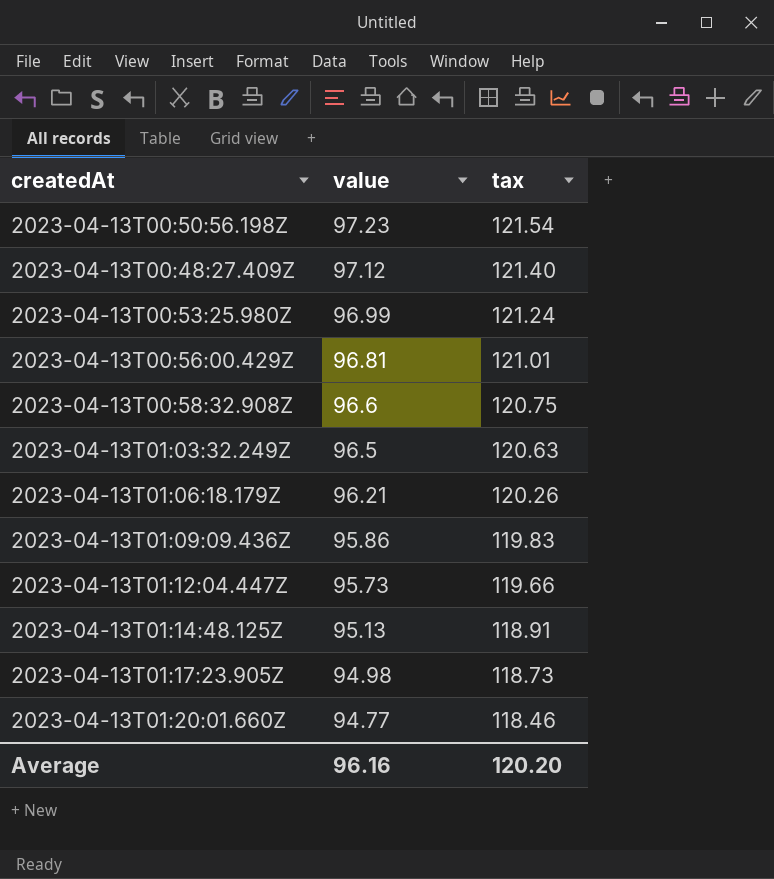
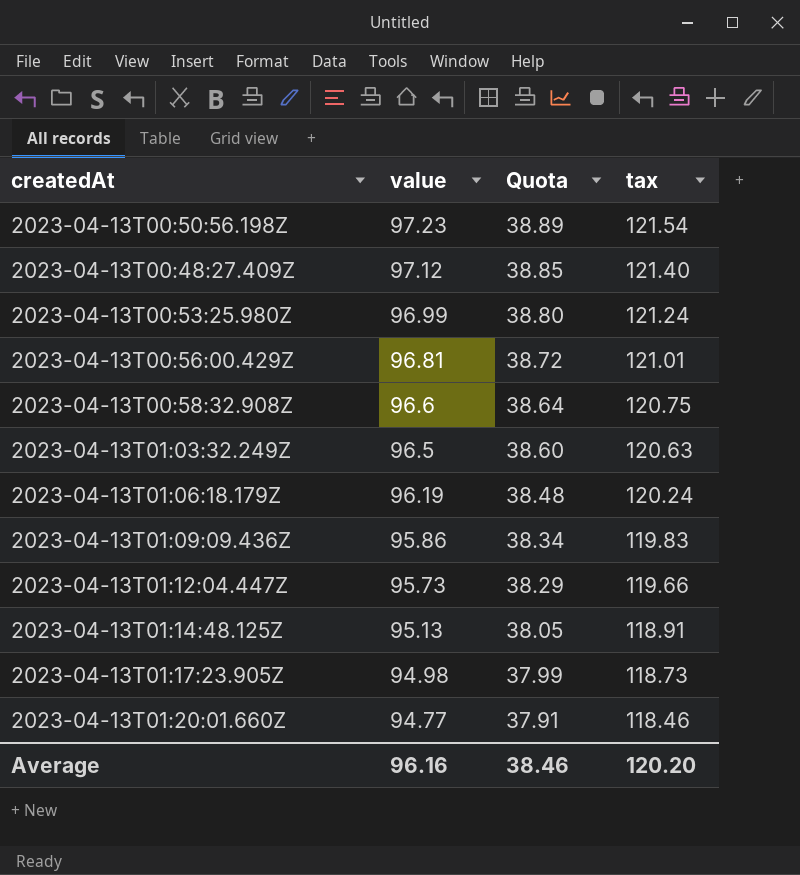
column Quota | formula: none -> [value] * 0.4
2023-04-13T01:06:18.179Z | value: 96.21 -> 96.19
2023-04-13T01:06:18.179Z | tax: 120.26 -> 120.24

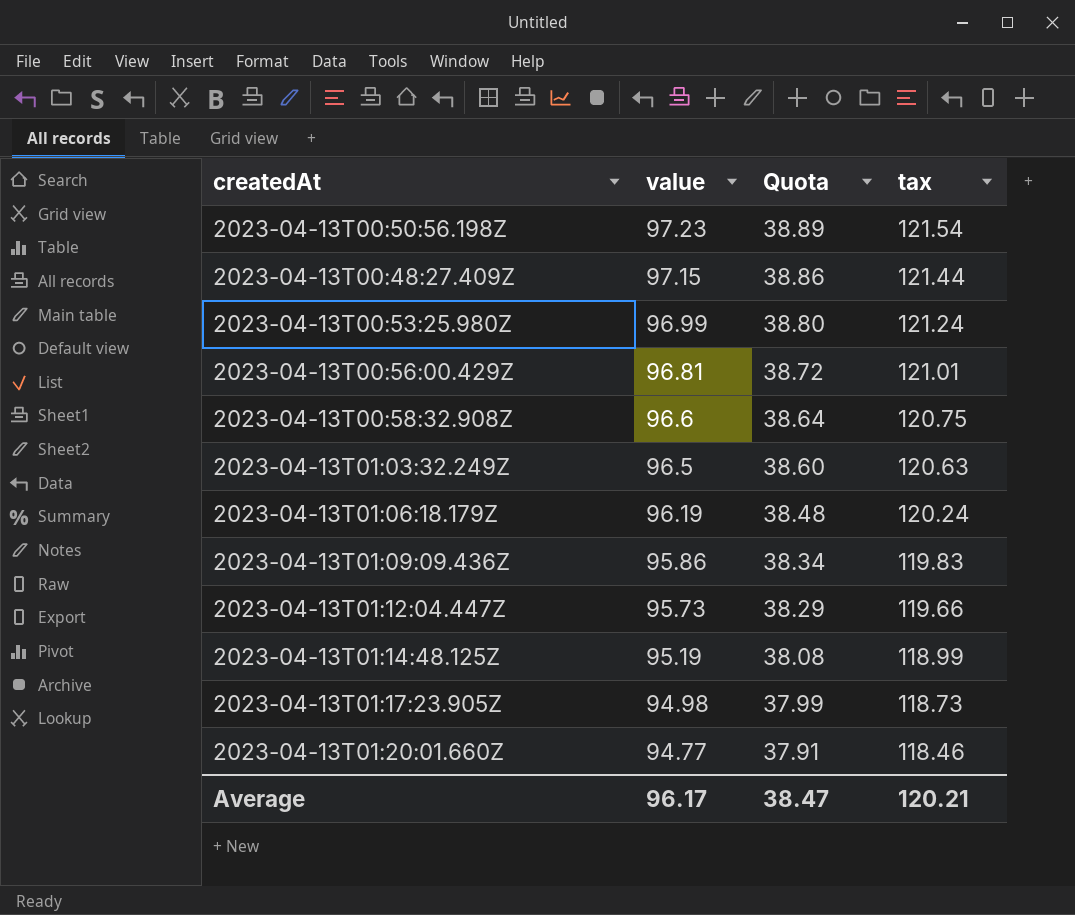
2023-04-13T00:48:27.409Z | value: 97.12 -> 97.15
2023-04-13T00:48:27.409Z | Quota: 38.85 -> 38.86
2023-04-13T00:48:27.409Z | tax: 121.40 -> 121.44
2023-04-13T01:14:48.125Z | value: 95.13 -> 95.19
2023-04-13T01:14:48.125Z | Quota: 38.05 -> 38.08
2023-04-13T01:14:48.125Z | tax: 118.91 -> 118.99
Average | value: 96.16 -> 96.17
Average | Quota: 38.46 -> 38.47
Average | tax: 120.20 -> 120.21

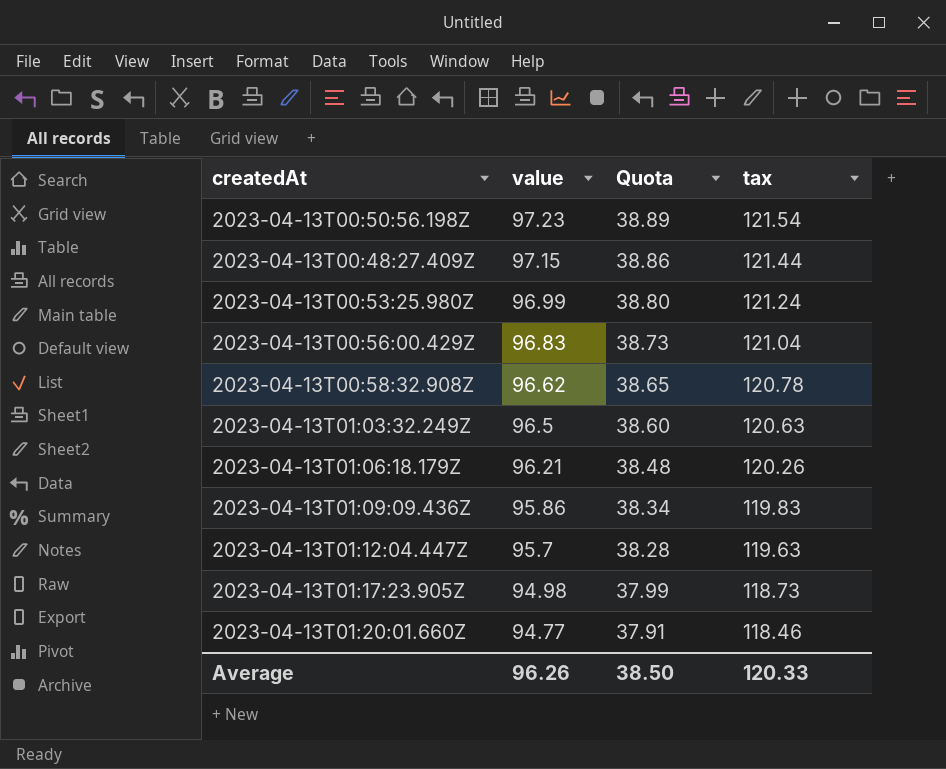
row 2023-04-13T01:14:48.125Z: 95.19 | 38.08 | 118.99 -> none
2023-04-13T00:56:00.429Z | value: 96.81 -> 96.83
2023-04-13T00:56:00.429Z | Quota: 38.72 -> 38.73
2023-04-13T00:56:00.429Z | tax: 121.01 -> 121.04
2023-04-13T00:58:32.908Z | value: 96.6 -> 96.62
2023-04-13T00:58:32.908Z | Quota: 38.64 -> 38.65
2023-04-13T00:58:32.908Z | tax: 120.75 -> 120.78
2023-04-13T01:06:18.179Z | value: 96.19 -> 96.21
2023-04-13T01:06:18.179Z | tax: 120.24 -> 120.26
2023-04-13T01:12:04.447Z | value: 95.73 -> 95.7
2023-04-13T01:12:04.447Z | Quota: 38.29 -> 38.28
2023-04-13T01:12:04.447Z | tax: 119.66 -> 119.63
Average | value: 96.17 -> 96.26
Average | Quota: 38.47 -> 38.50
Average | tax: 120.21 -> 120.33

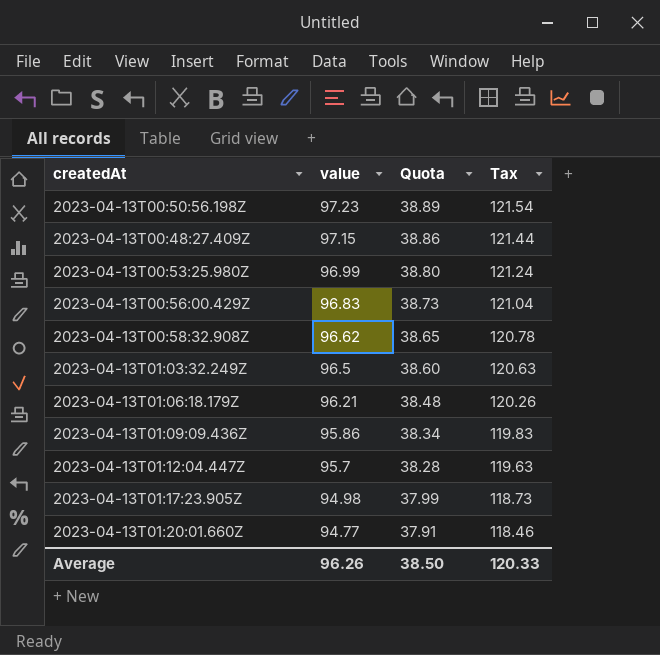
column name: tax -> Tax

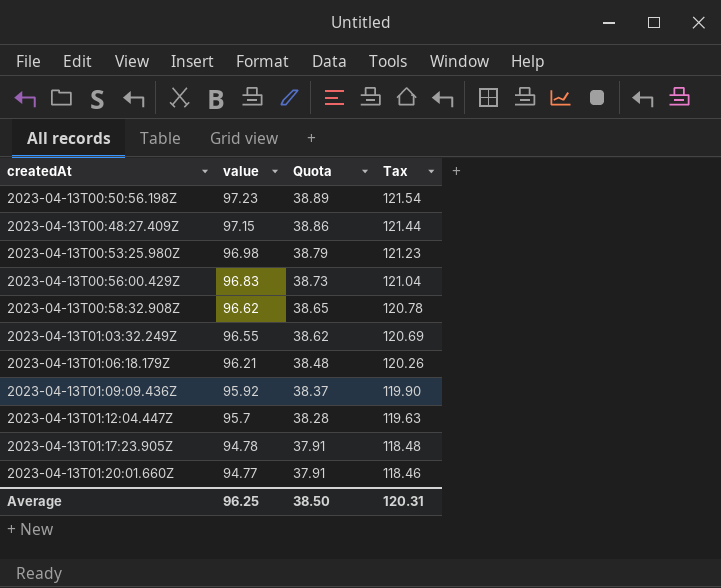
2023-04-13T00:53:25.980Z | value: 96.99 -> 96.98
2023-04-13T00:53:25.980Z | Quota: 38.80 -> 38.79
2023-04-13T00:53:25.980Z | Tax: 121.24 -> 121.23
2023-04-13T01:03:32.249Z | value: 96.5 -> 96.55
2023-04-13T01:03:32.249Z | Quota: 38.60 -> 38.62
2023-04-13T01:03:32.249Z | Tax: 120.63 -> 120.69
2023-04-13T01:09:09.436Z | value: 95.86 -> 95.92
2023-04-13T01:09:09.436Z | Quota: 38.34 -> 38.37
2023-04-13T01:09:09.436Z | Tax: 119.83 -> 119.90
2023-04-13T01:17:23.905Z | value: 94.98 -> 94.78
2023-04-13T01:17:23.905Z | Quota: 37.99 -> 37.91
2023-04-13T01:17:23.905Z | Tax: 118.73 -> 118.48
Average | value: 96.26 -> 96.25
Average | Tax: 120.33 -> 120.31

